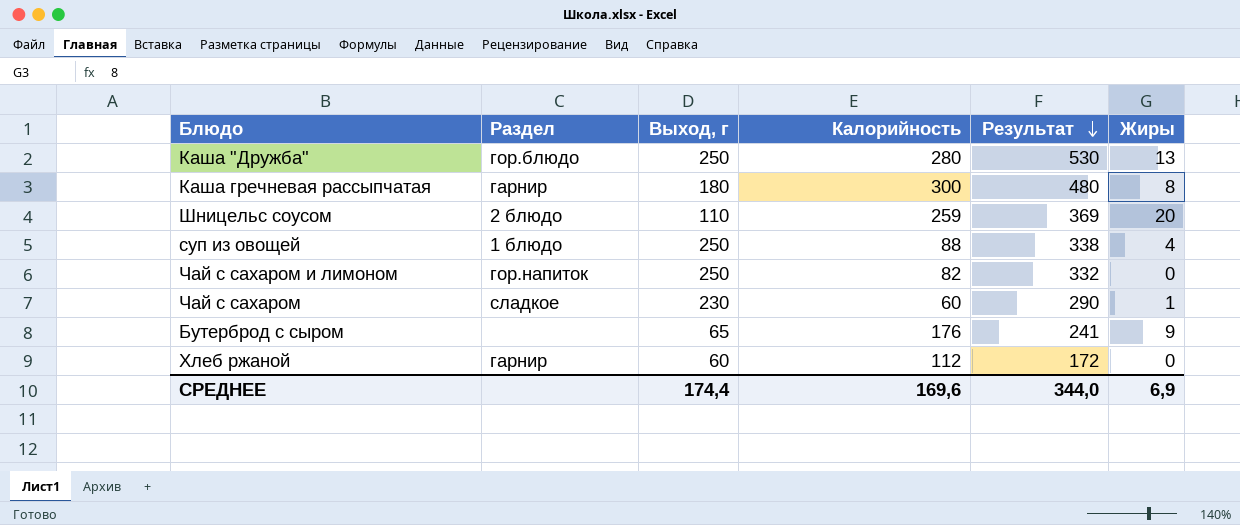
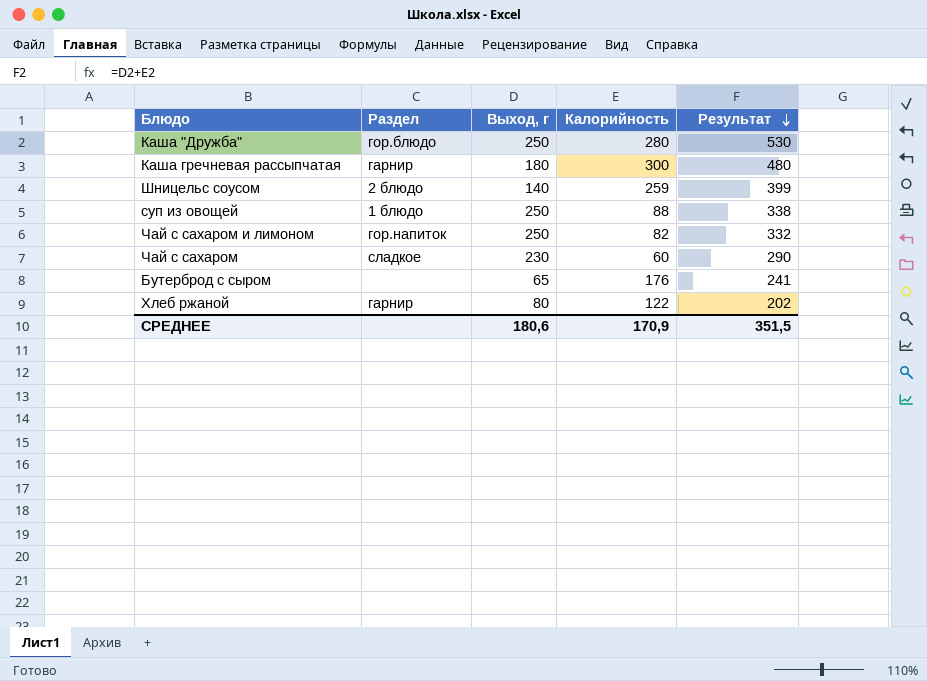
column Жиры | position: 6 -> none
Шницельс соусом | Выход, г: 110 -> 140
Шницельс соусом | Результат: 369 -> 399
Хлеб ржаной | Выход, г: 60 -> 80
Хлеб ржаной | Калорийность: 112 -> 122
Хлеб ржаной | Результат: 172 -> 202
СРЕДНЕЕ | Выход, г: 174,4 -> 180,6
СРЕДНЕЕ | Калорийность: 169,6 -> 170,9
СРЕДНЕЕ | Результат: 344,0 -> 351,5

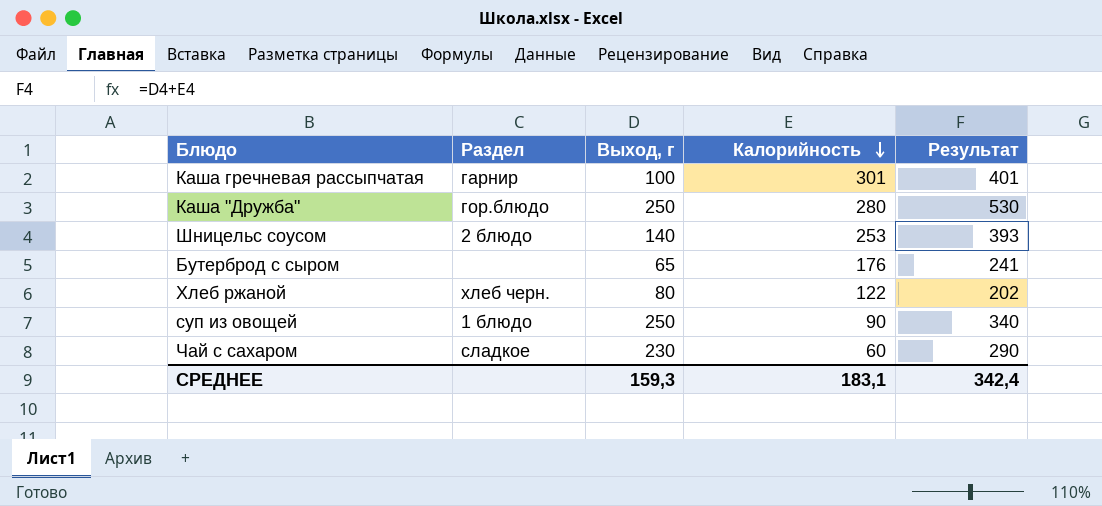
row order: Результат descending -> Калорийность descending
row Чай с сахаром и лимоном: гор.напиток | 250 | 82 | 332 -> none
Каша гречневая рассыпчатая | Выход, г: 180 -> 100
Каша гречневая рассыпчатая | Калорийность: 300 -> 301
Каша гречневая рассыпчатая | Результат: 480 -> 401
Шницельс соусом | Калорийность: 259 -> 253
Шницельс соусом | Результат: 399 -> 393
Хлеб ржаной | Раздел: гарнир -> хлеб черн.
суп из овощей | Калорийность: 88 -> 90
суп из овощей | Результат: 338 -> 340
СРЕДНЕЕ | Выход, г: 180,6 -> 159,3
СРЕДНЕЕ | Калорийность: 170,9 -> 183,1
СРЕДНЕЕ | Результат: 351,5 -> 342,4

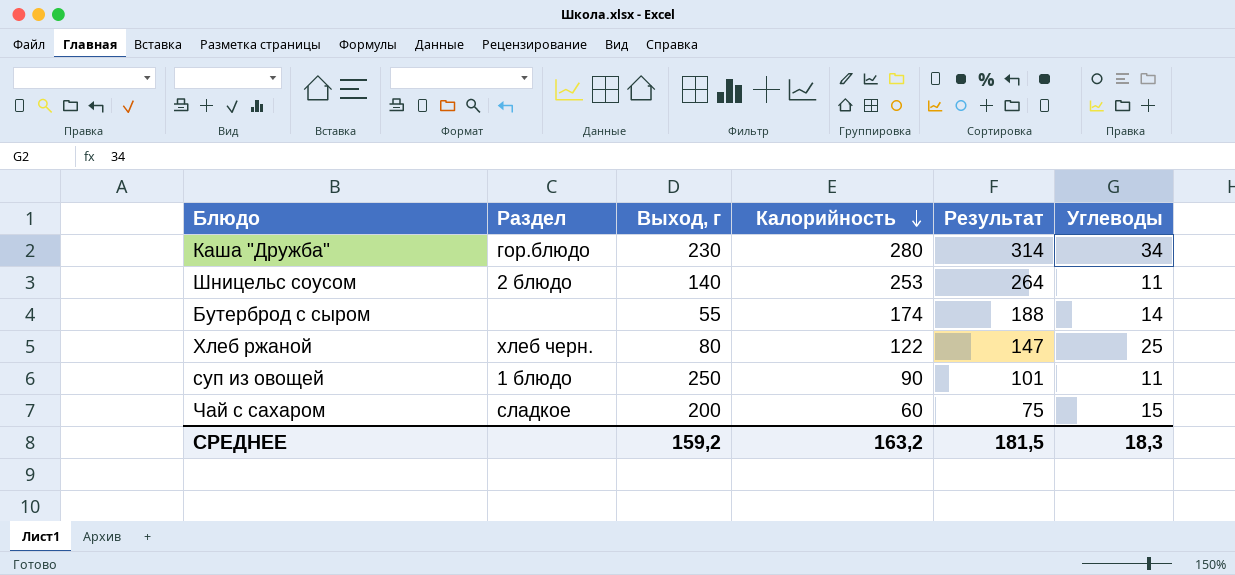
column Результат | formula: [Выход, г] + [Калорийность] -> [Калорийность] + [Углеводы]
column Углеводы | position: none -> 6
row Каша гречневая рассыпчатая: гарнир | 100 | 301 | 401 -> none
Каша "Дружба" | Выход, г: 250 -> 230
Бутерброд с сыром | Выход, г: 65 -> 55
Бутерброд с сыром | Калорийность: 176 -> 174
Чай с сахаром | Выход, г: 230 -> 200
СРЕДНЕЕ | Выход, г: 159,3 -> 159,2
СРЕДНЕЕ | Калорийность: 183,1 -> 163,2
СРЕДНЕЕ | Результат: 342,4 -> 181,5

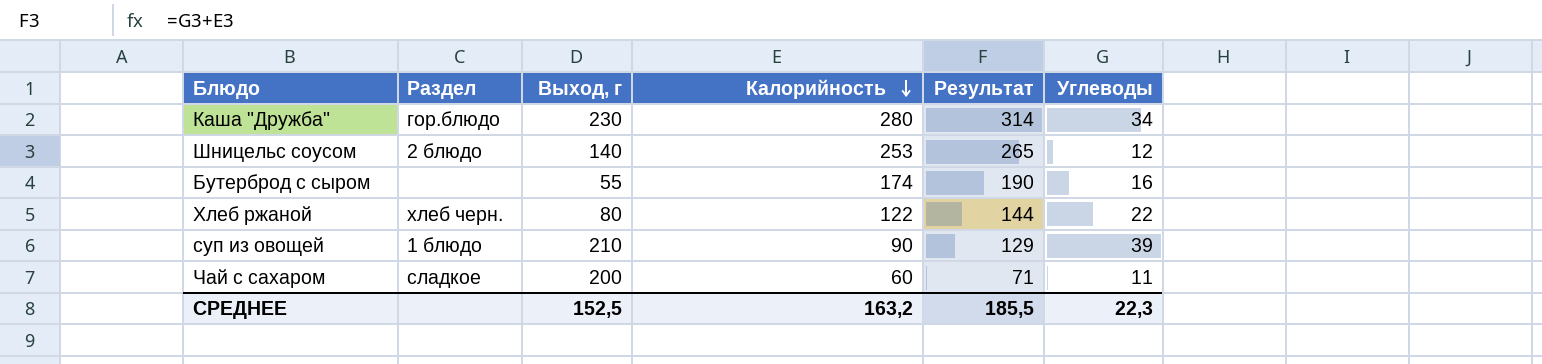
Шницельс соусом | Результат: 264 -> 265
Шницельс соусом | Углеводы: 11 -> 12
Бутерброд с сыром | Результат: 188 -> 190
Бутерброд с сыром | Углеводы: 14 -> 16
Хлеб ржаной | Результат: 147 -> 144
Хлеб ржаной | Углеводы: 25 -> 22
суп из овощей | Выход, г: 250 -> 210
суп из овощей | Результат: 101 -> 129
суп из овощей | Углеводы: 11 -> 39
Чай с сахаром | Результат: 75 -> 71
Чай с сахаром | Углеводы: 15 -> 11
СРЕДНЕЕ | Выход, г: 159,2 -> 152,5
СРЕДНЕЕ | Результат: 181,5 -> 185,5
СРЕДНЕЕ | Углеводы: 18,3 -> 22,3

